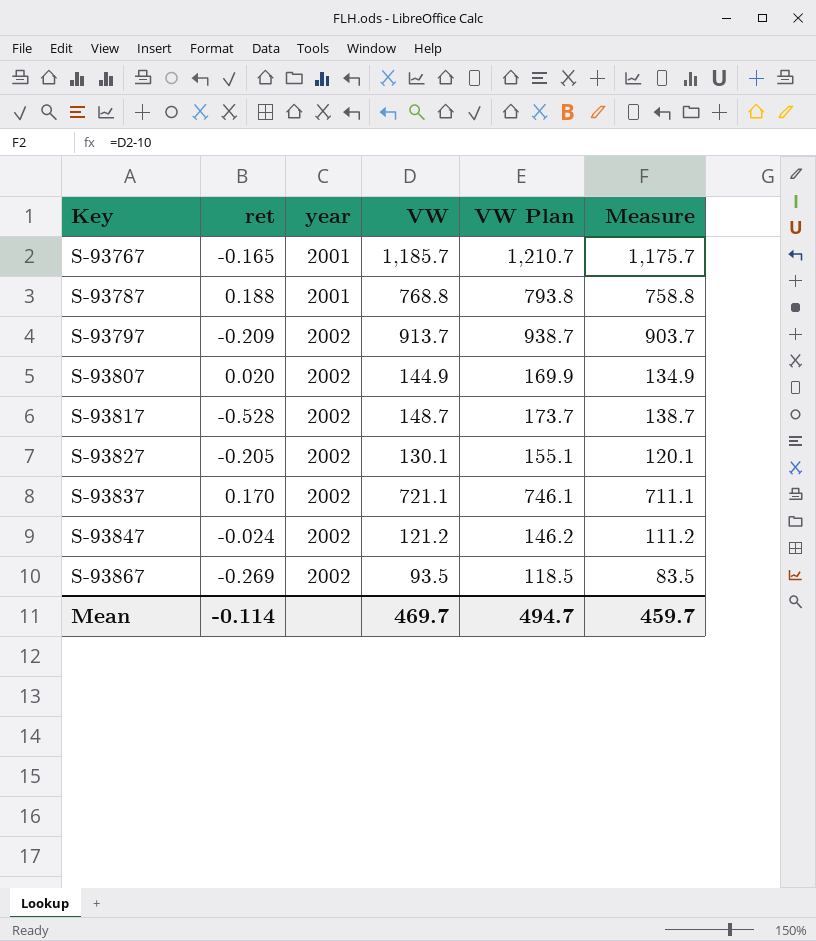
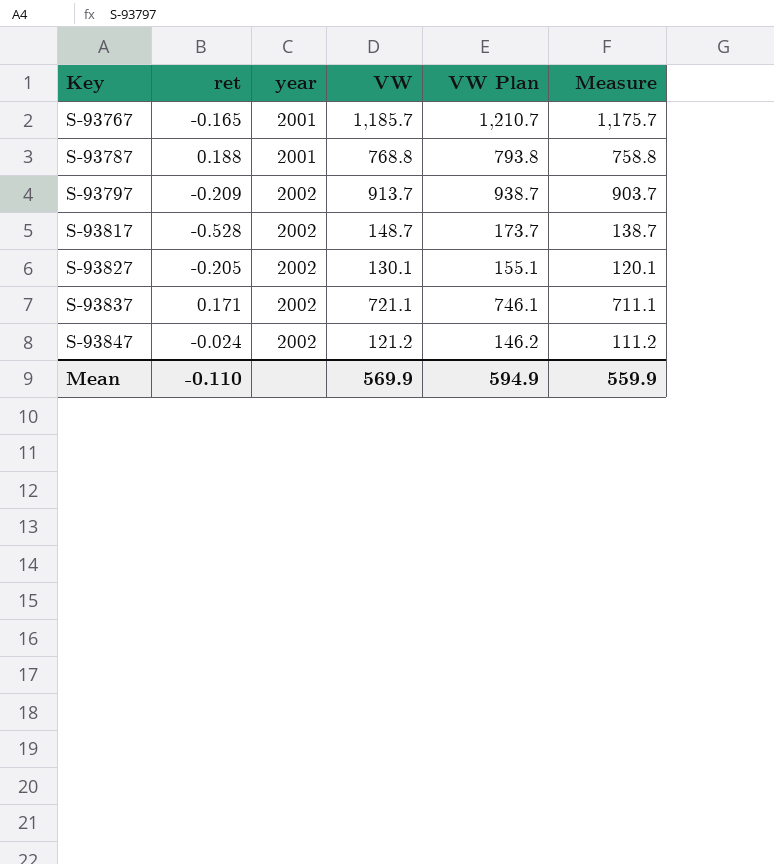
row S-93807: 0.020 | 2002 | 144.9 | 169.9 | 134.9 -> none
row S-93867: -0.269 | 2002 | 93.5 | 118.5 | 83.5 -> none
S-93837 | ret: 0.170 -> 0.171
Mean | ret: -0.114 -> -0.110
Mean | VW: 469.7 -> 569.9
Mean | VW Plan: 494.7 -> 594.9
Mean | Measure: 459.7 -> 559.9

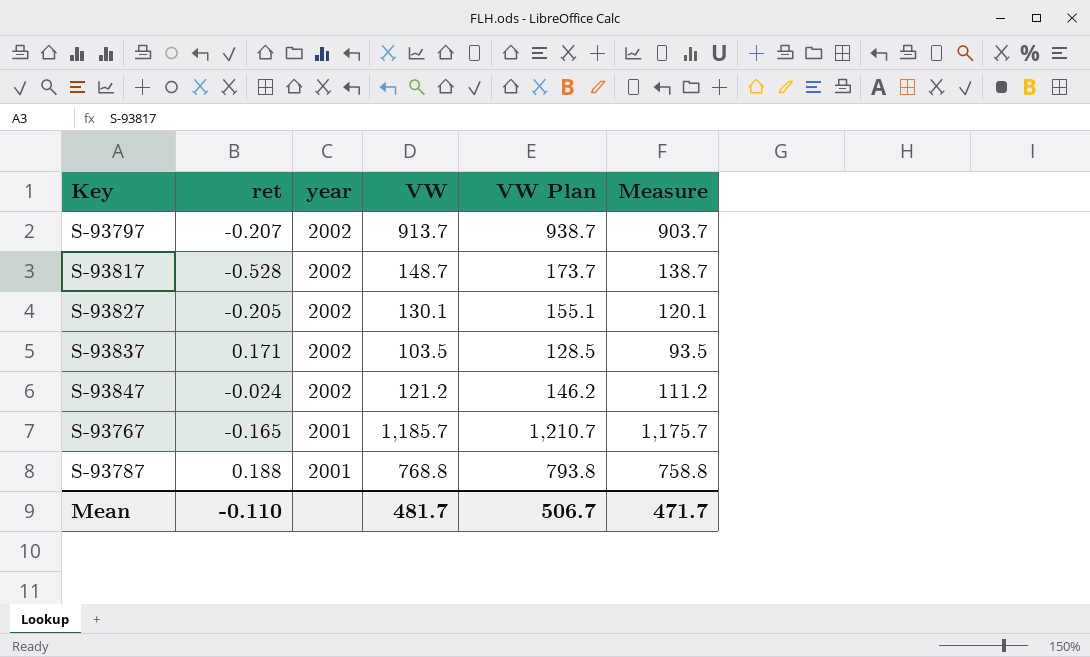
row order: Key ascending -> year descending
S-93797 | ret: -0.209 -> -0.207
S-93837 | VW: 721.1 -> 103.5
S-93837 | VW Plan: 746.1 -> 128.5
S-93837 | Measure: 711.1 -> 93.5
Mean | VW: 569.9 -> 481.7
Mean | VW Plan: 594.9 -> 506.7
Mean | Measure: 559.9 -> 471.7

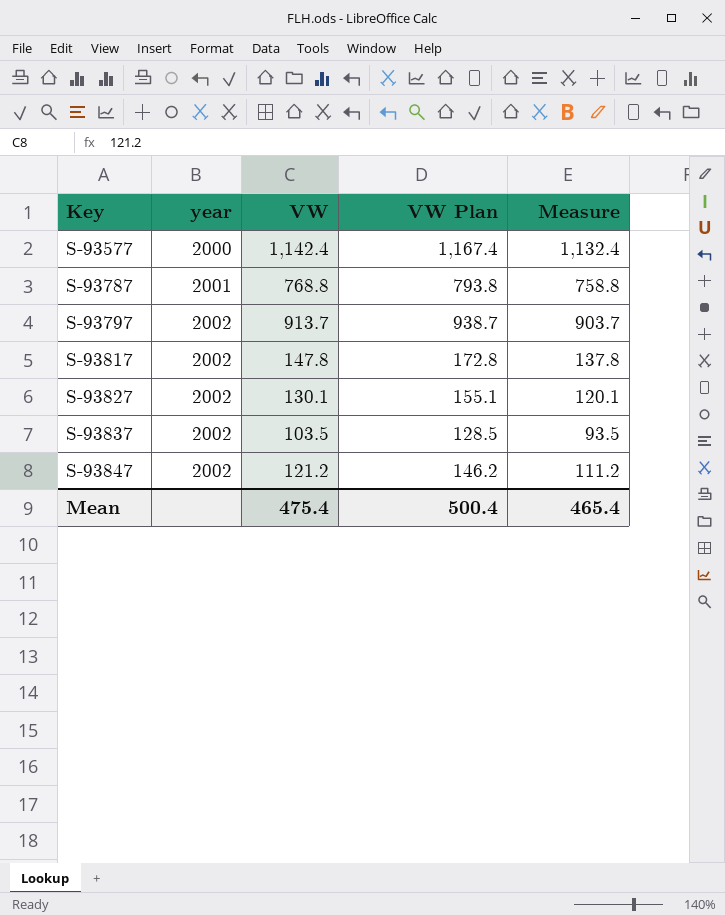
row order: year descending -> Key ascending
column ret | position: 2 -> none
row S-93767: -0.165 | 2001 | 1,185.7 | 1,210.7 | 1,175.7 -> none
row S-93577: none -> 2000 | 1,142.4 | 1,167.4 | 1,132.4
S-93817 | VW: 148.7 -> 147.8
S-93817 | VW Plan: 173.7 -> 172.8
S-93817 | Measure: 138.7 -> 137.8
Mean | VW: 481.7 -> 475.4
Mean | VW Plan: 506.7 -> 500.4
Mean | Measure: 471.7 -> 465.4

